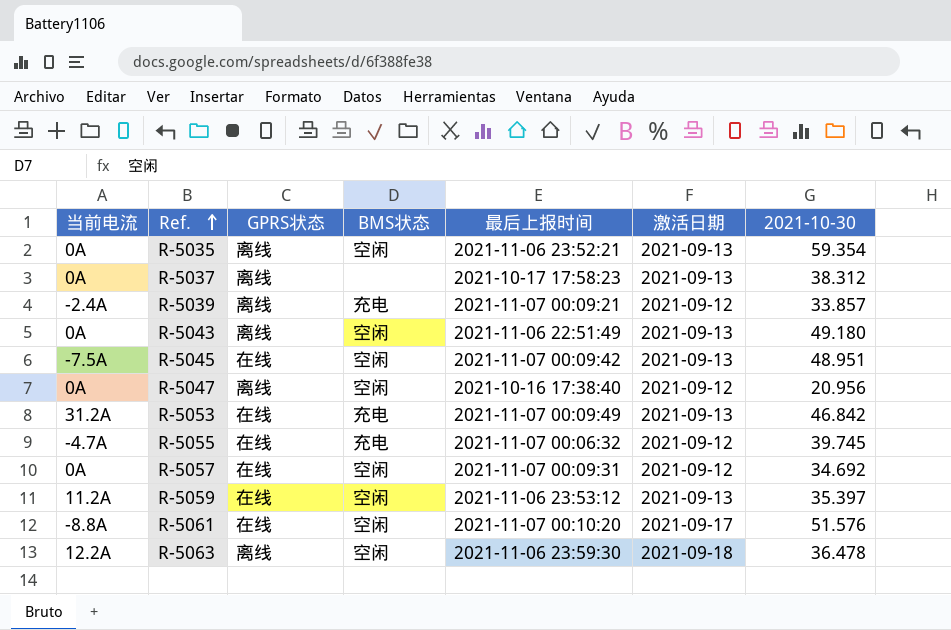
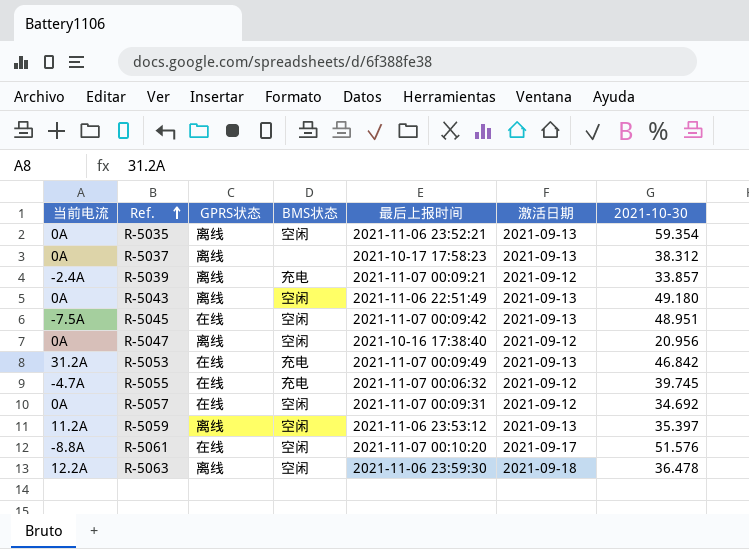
R-5059 | GPRS状态: 在线 -> 离线

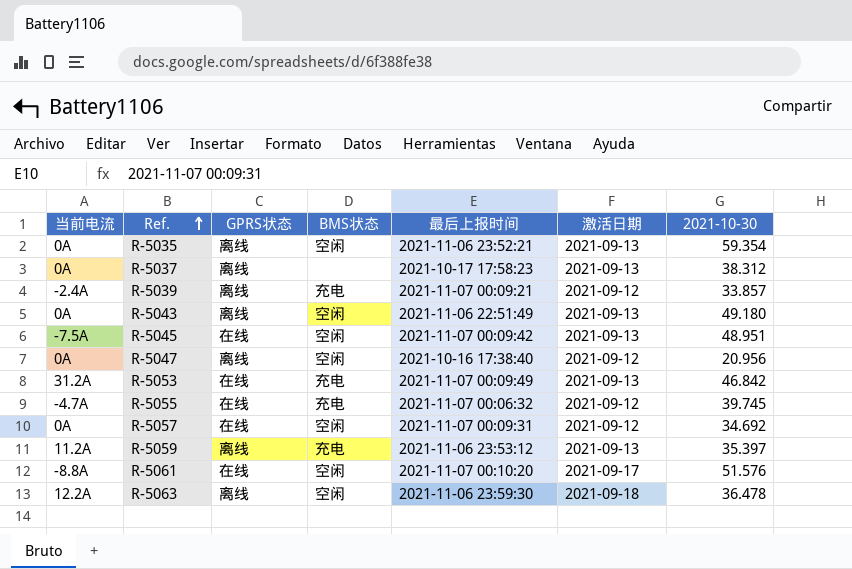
R-5059 | BMS状态: 空闲 -> 充电

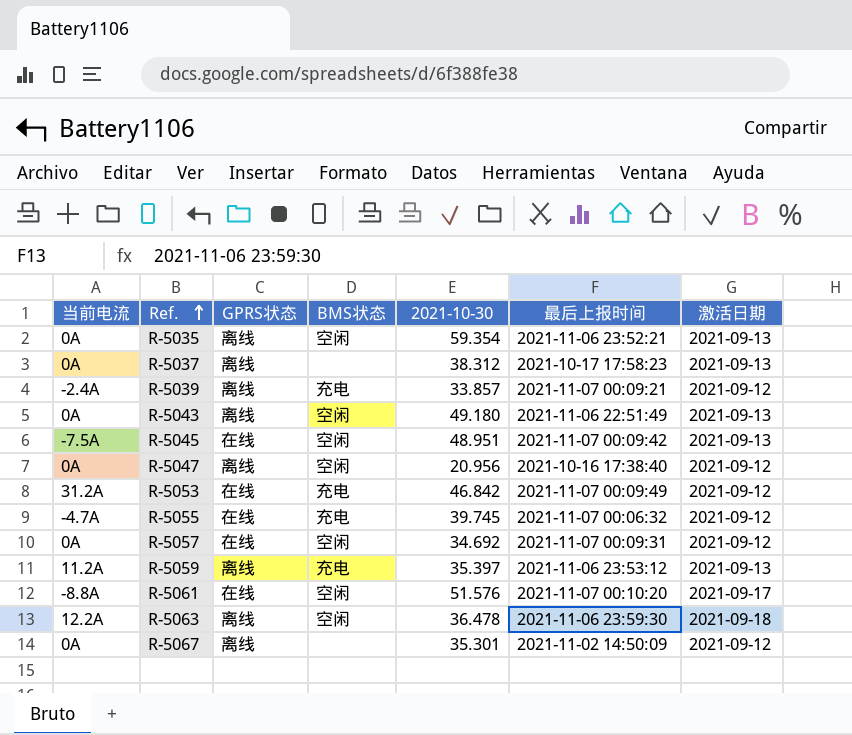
column 2021-10-30 | position: 7 -> 5
R-5053 | 激活日期: 2021-09-13 -> 2021-09-12
row R-5067: none -> 0A | 离线 | none | 35.301 | 2021-11-02 14:50:09 | 2021-09-12

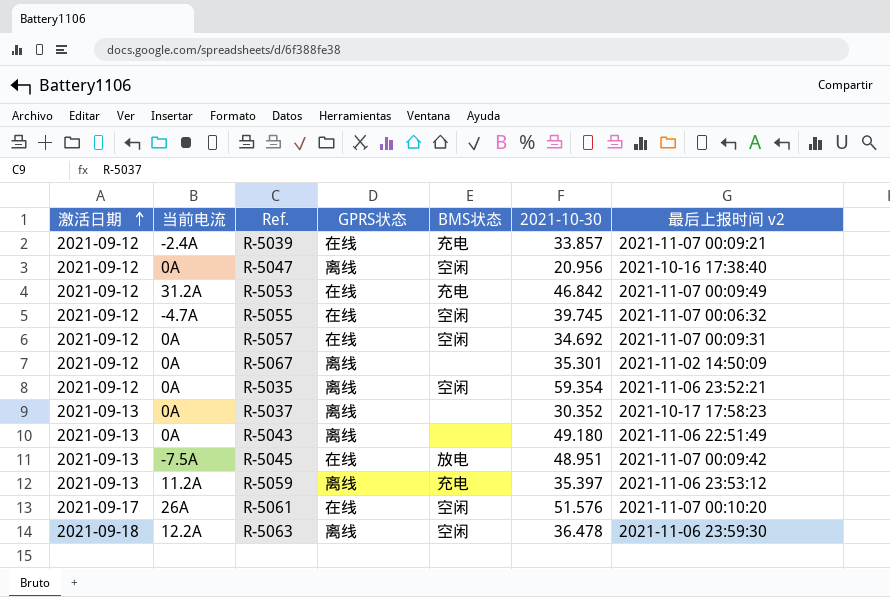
row order: Ref. ascending -> 激活日期 ascending
column 激活日期 | position: 7 -> 1
column name: 最后上报时间 -> 最后上报时间 v2
R-5039 | GPRS状态: 离线 -> 在线
R-5055 | BMS状态: 充电 -> 空闲
R-5035 | 激活日期: 2021-09-13 -> 2021-09-12
R-5037 | 2021-10-30: 38.312 -> 30.352
R-5043 | BMS状态: 空闲 -> none
R-5045 | BMS状态: 空闲 -> 放电
R-5061 | 当前电流: -8.8A -> 26A

